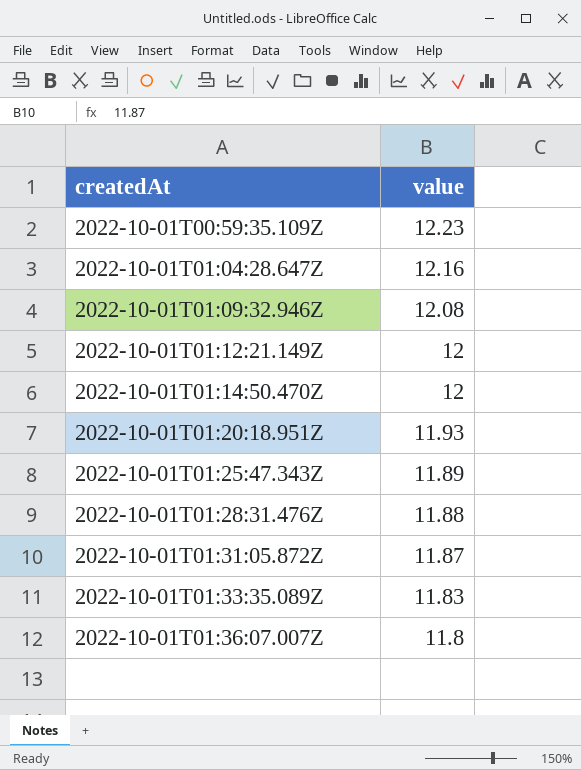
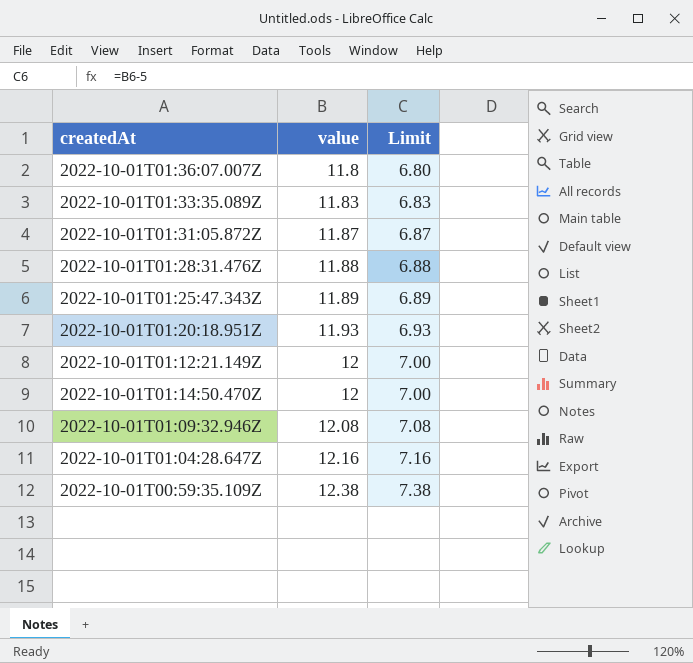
row order: createdAt ascending -> value ascending
column Limit | formula: none -> [value] - 5
2022-10-01T00:59:35.109Z | value: 12.23 -> 12.38

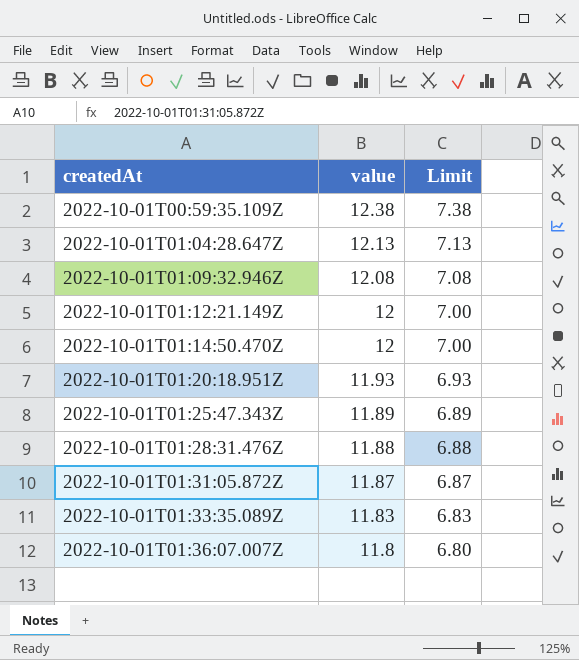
row order: value ascending -> createdAt ascending
2022-10-01T01:04:28.647Z | value: 12.16 -> 12.13
2022-10-01T01:04:28.647Z | Limit: 7.16 -> 7.13

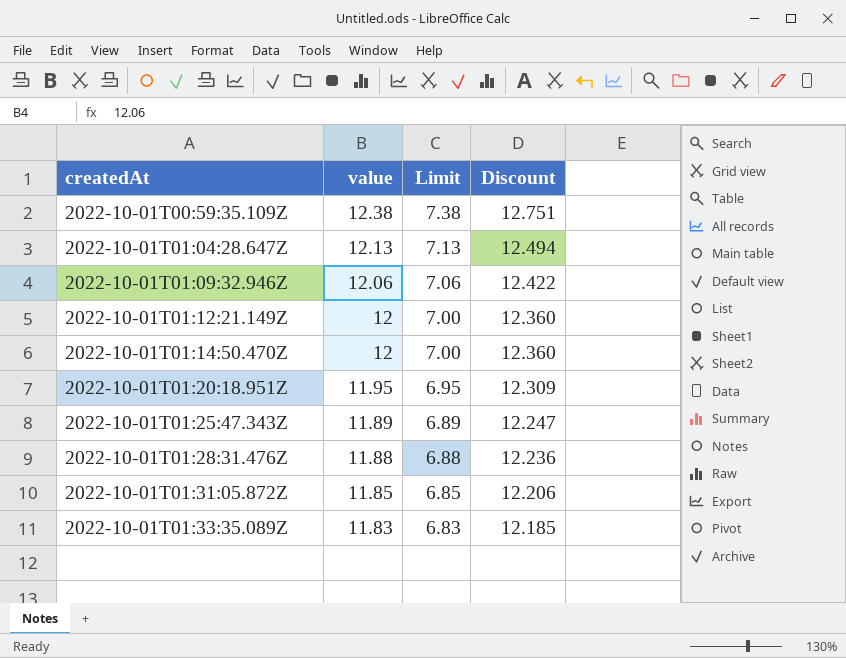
column Discount | formula: none -> [value] * 1.03
row 2022-10-01T01:36:07.007Z: 11.8 | 6.80 -> none
2022-10-01T01:09:32.946Z | value: 12.08 -> 12.06
2022-10-01T01:09:32.946Z | Limit: 7.08 -> 7.06
2022-10-01T01:20:18.951Z | value: 11.93 -> 11.95
2022-10-01T01:20:18.951Z | Limit: 6.93 -> 6.95
2022-10-01T01:31:05.872Z | value: 11.87 -> 11.85
2022-10-01T01:31:05.872Z | Limit: 6.87 -> 6.85

